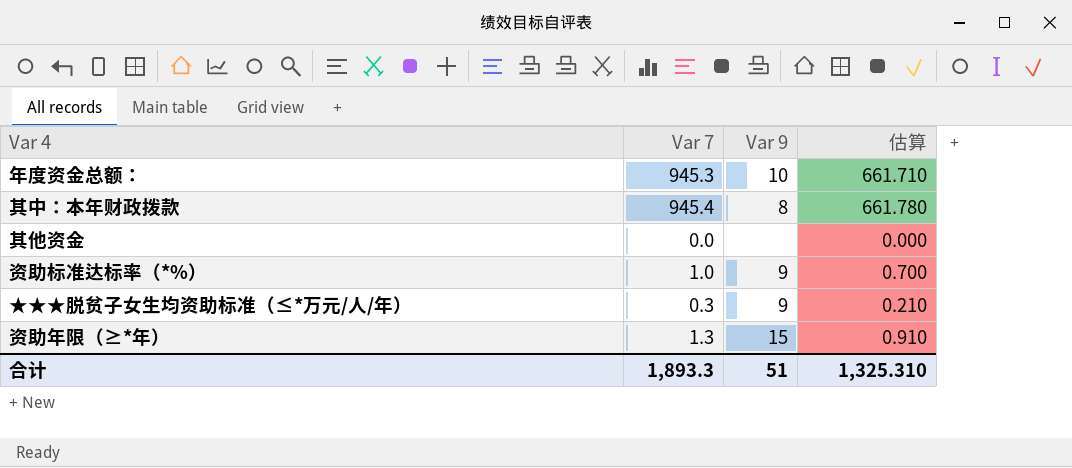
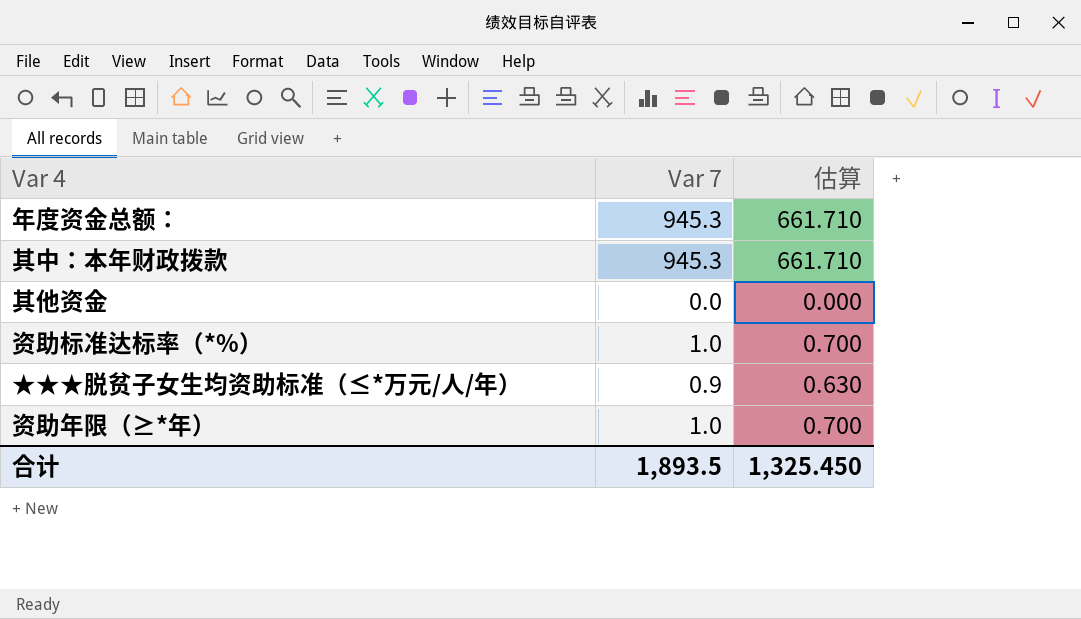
column Var 9 | position: 3 -> none
其中：本年财政拨款 | Var 7: 945.4 -> 945.3
其中：本年财政拨款 | 估算: 661.780 -> 661.710
★★★脱贫子女生均资助标准（≤*万元/人/年） | Var 7: 0.3 -> 0.9
★★★脱贫子女生均资助标准（≤*万元/人/年） | 估算: 0.210 -> 0.630
资助年限（≥*年） | Var 7: 1.3 -> 1.0
资助年限（≥*年） | 估算: 0.910 -> 0.700
合计 | Var 7: 1,893.3 -> 1,893.5
合计 | 估算: 1,325.310 -> 1,325.450

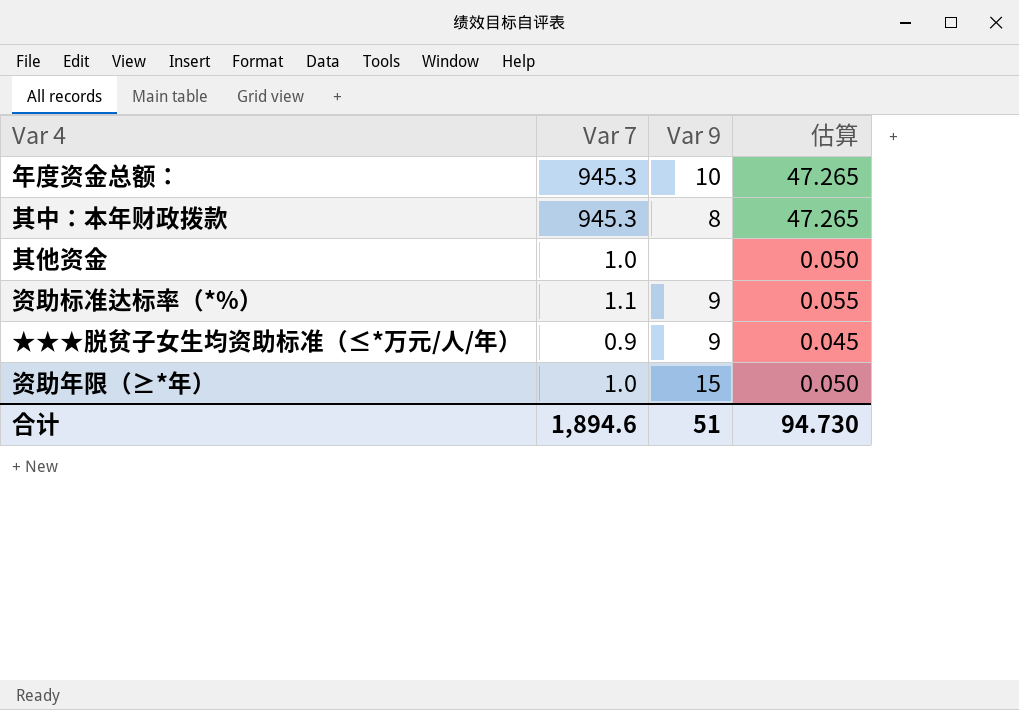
column Var 9 | position: none -> 3
column 估算 | formula: [Var 7] * 0.7 -> [Var 7] * 0.05
其他资金 | Var 7: 0.0 -> 1.0
资助标准达标率（*%） | Var 7: 1.0 -> 1.1
合计 | Var 7: 1,893.5 -> 1,894.6
合计 | 估算: 1,325.450 -> 94.730

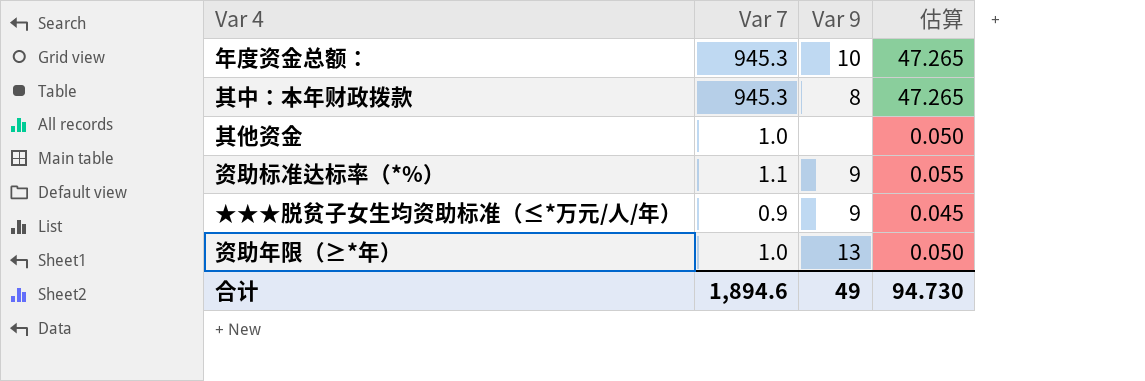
资助年限（≥*年） | Var 9: 15 -> 13
合计 | Var 9: 51 -> 49

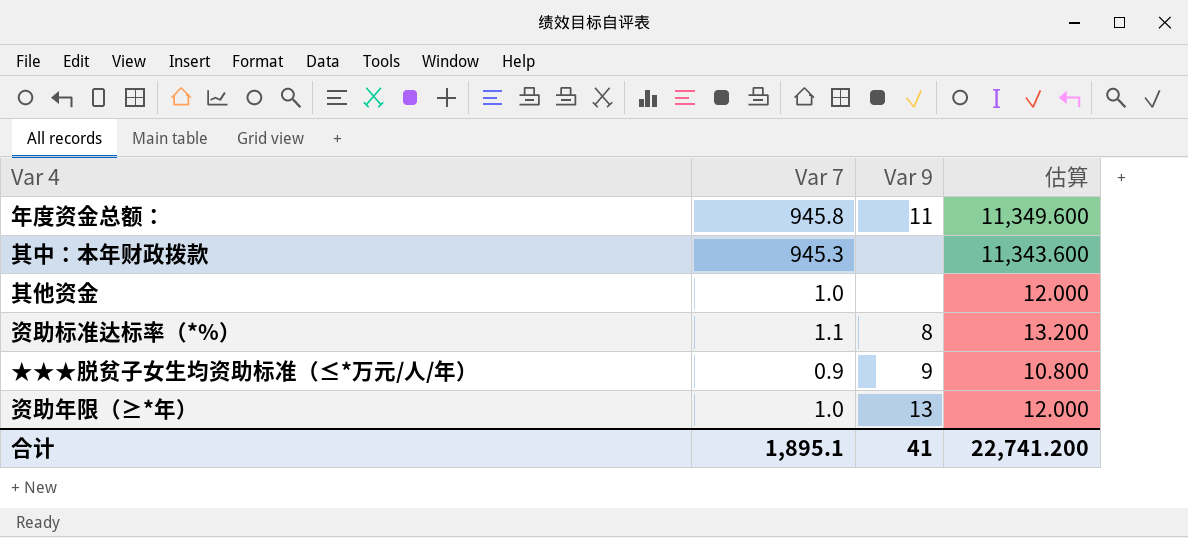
column 估算 | formula: [Var 7] * 0.05 -> [Var 7] * 12
年度资金总额： | Var 7: 945.3 -> 945.8
年度资金总额： | Var 9: 10 -> 11
其中：本年财政拨款 | Var 9: 8 -> none
资助标准达标率（*%） | Var 9: 9 -> 8
合计 | Var 7: 1,894.6 -> 1,895.1
合计 | Var 9: 49 -> 41
合计 | 估算: 94.730 -> 22,741.200

